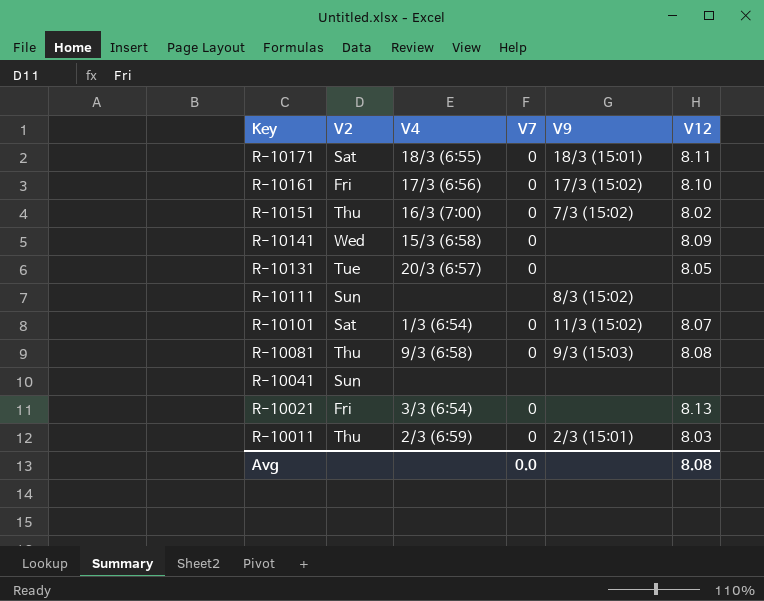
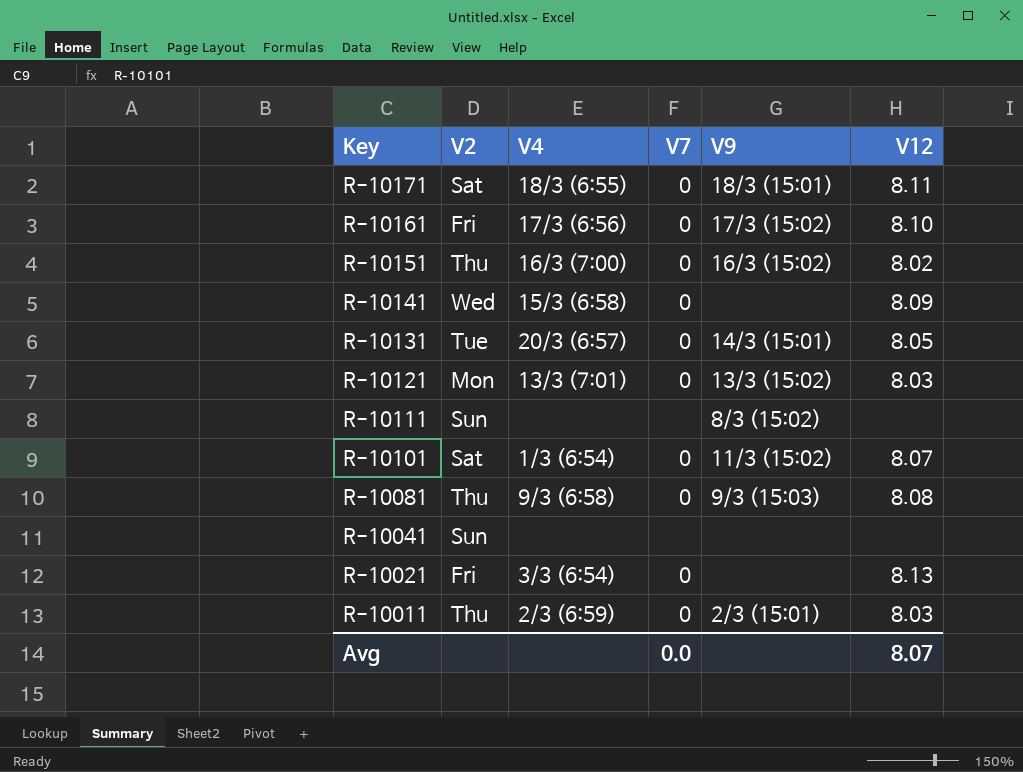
R-10151 | V9: 7/3 (15:02) -> 16/3 (15:02)
R-10131 | V9: none -> 14/3 (15:01)
row R-10121: none -> Mon | 13/3 (7:01) | 0 | 13/3 (15:02) | 8.03
Avg | V12: 8.08 -> 8.07

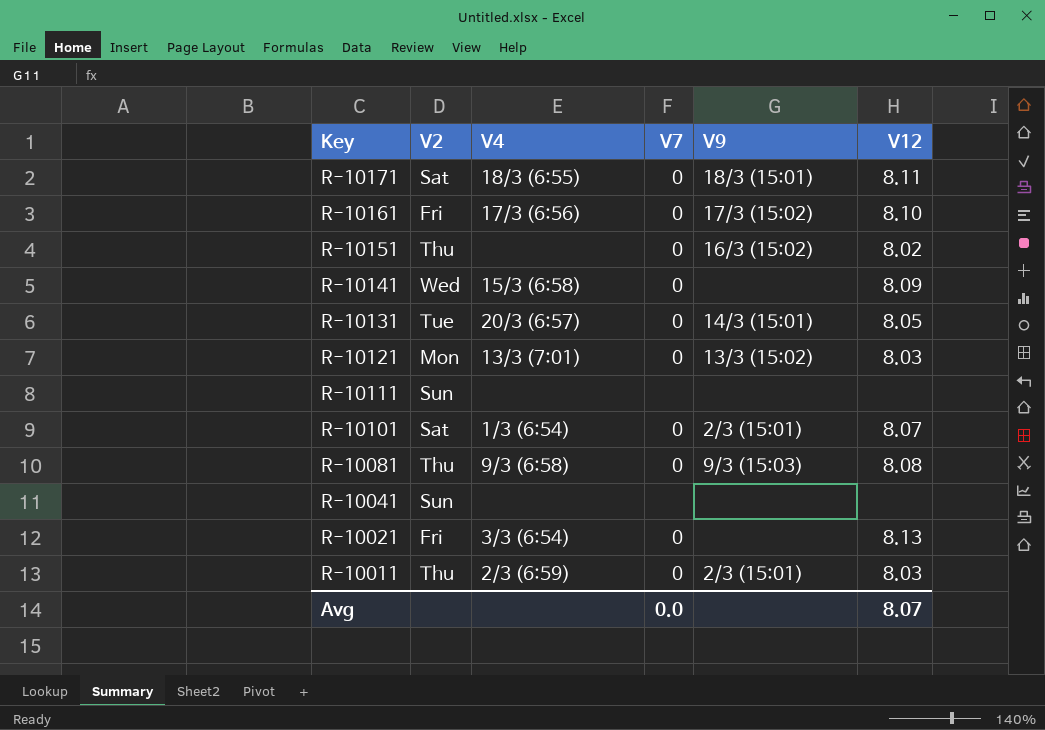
R-10151 | V4: 16/3 (7:00) -> none
R-10111 | V9: 8/3 (15:02) -> none
R-10101 | V9: 11/3 (15:02) -> 2/3 (15:01)

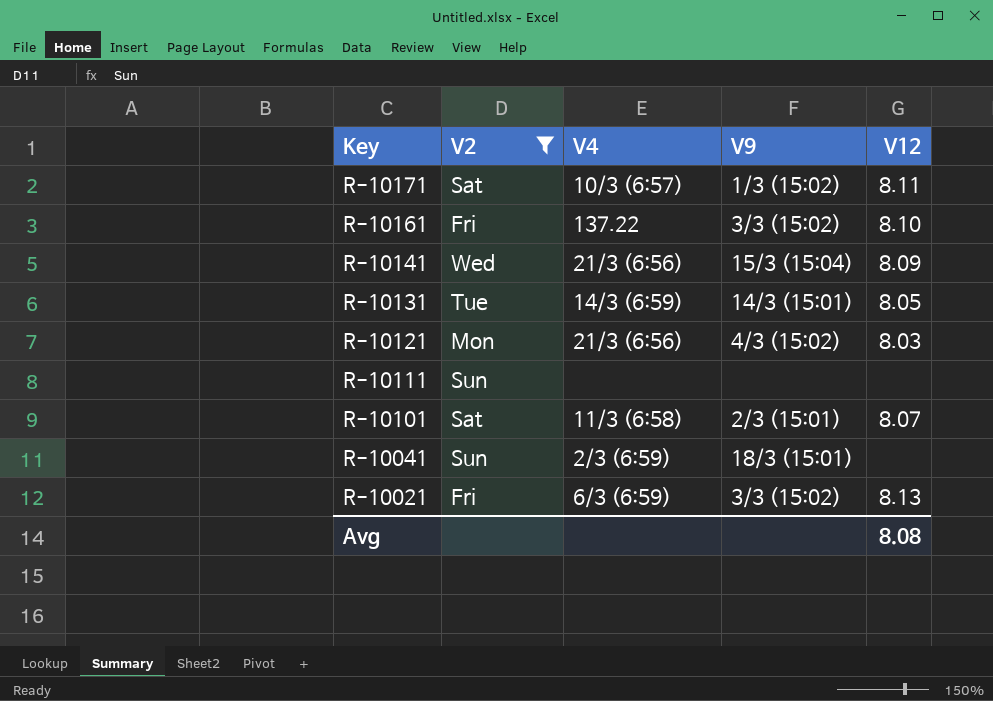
filter: none -> V2 != Thu
column V7 | position: 4 -> none
R-10171 | V4: 18/3 (6:55) -> 10/3 (6:57)
R-10171 | V9: 18/3 (15:01) -> 1/3 (15:02)
R-10161 | V4: 17/3 (6:56) -> 137.22
R-10161 | V9: 17/3 (15:02) -> 3/3 (15:02)
R-10141 | V4: 15/3 (6:58) -> 21/3 (6:56)
R-10141 | V9: none -> 15/3 (15:04)
R-10131 | V4: 20/3 (6:57) -> 14/3 (6:59)
R-10121 | V4: 13/3 (7:01) -> 21/3 (6:56)
R-10121 | V9: 13/3 (15:02) -> 4/3 (15:02)
R-10101 | V4: 1/3 (6:54) -> 11/3 (6:58)
R-10041 | V4: none -> 2/3 (6:59)
R-10041 | V9: none -> 18/3 (15:01)
R-10021 | V4: 3/3 (6:54) -> 6/3 (6:59)
R-10021 | V9: none -> 3/3 (15:02)
Avg | V12: 8.07 -> 8.08

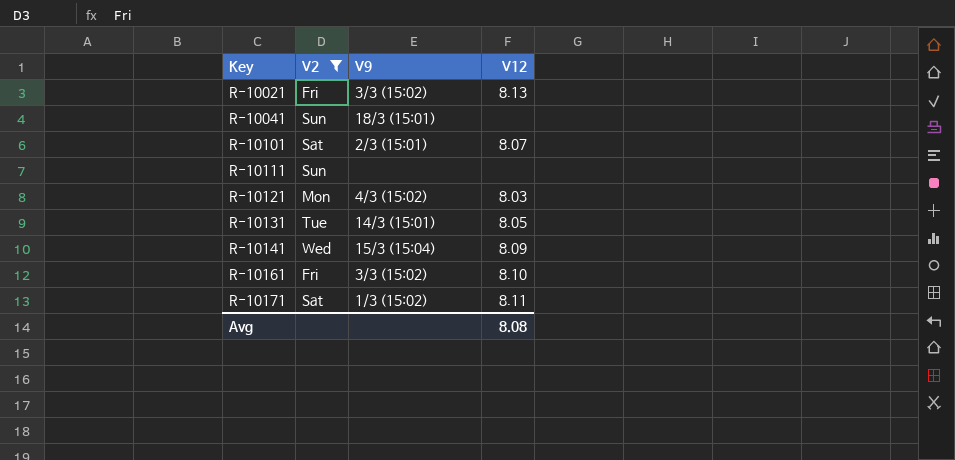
row order: Key descending -> Key ascending
column V4 | position: 3 -> none

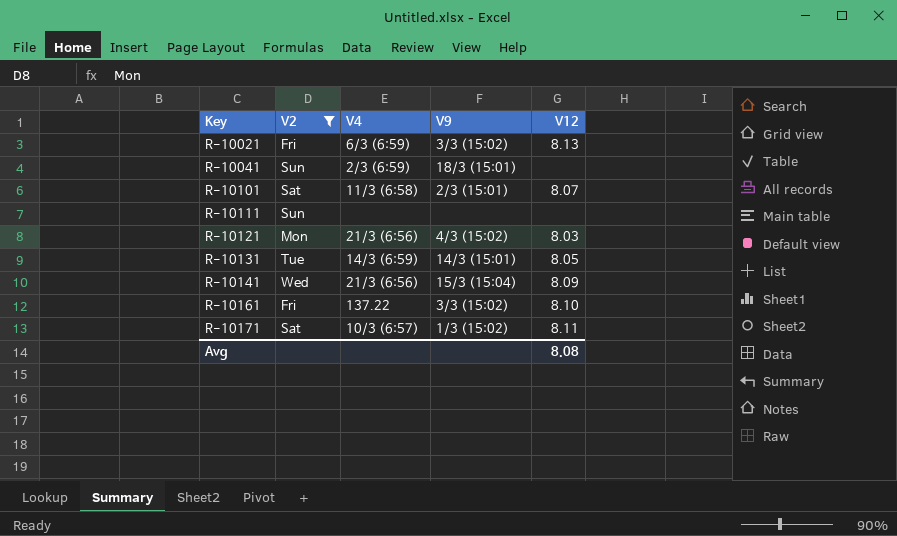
column V4 | position: none -> 3

